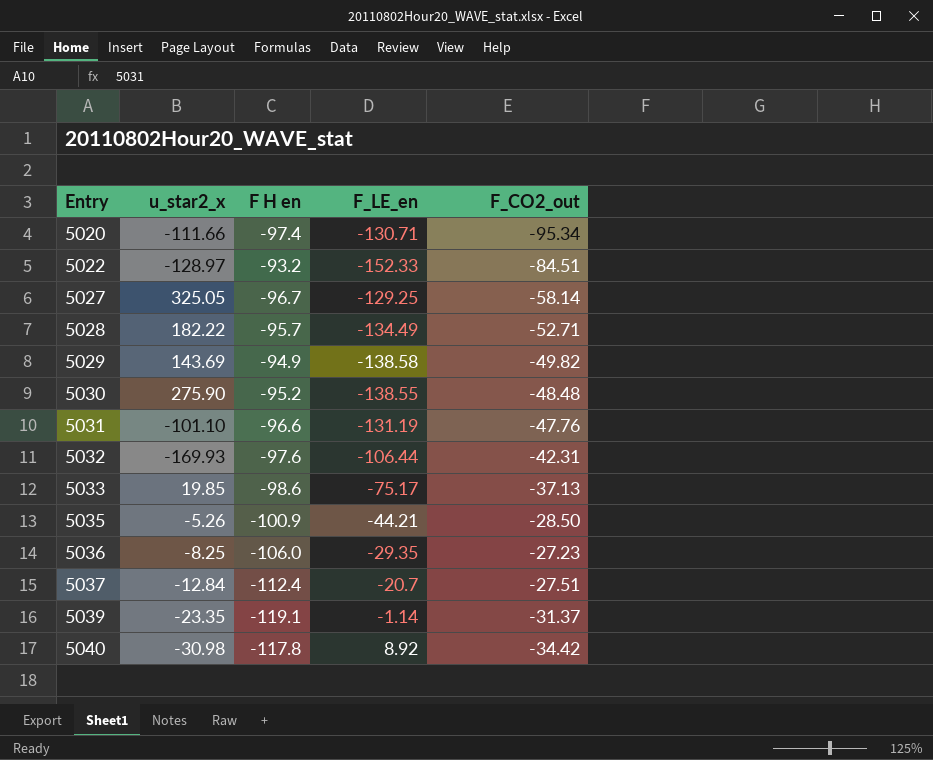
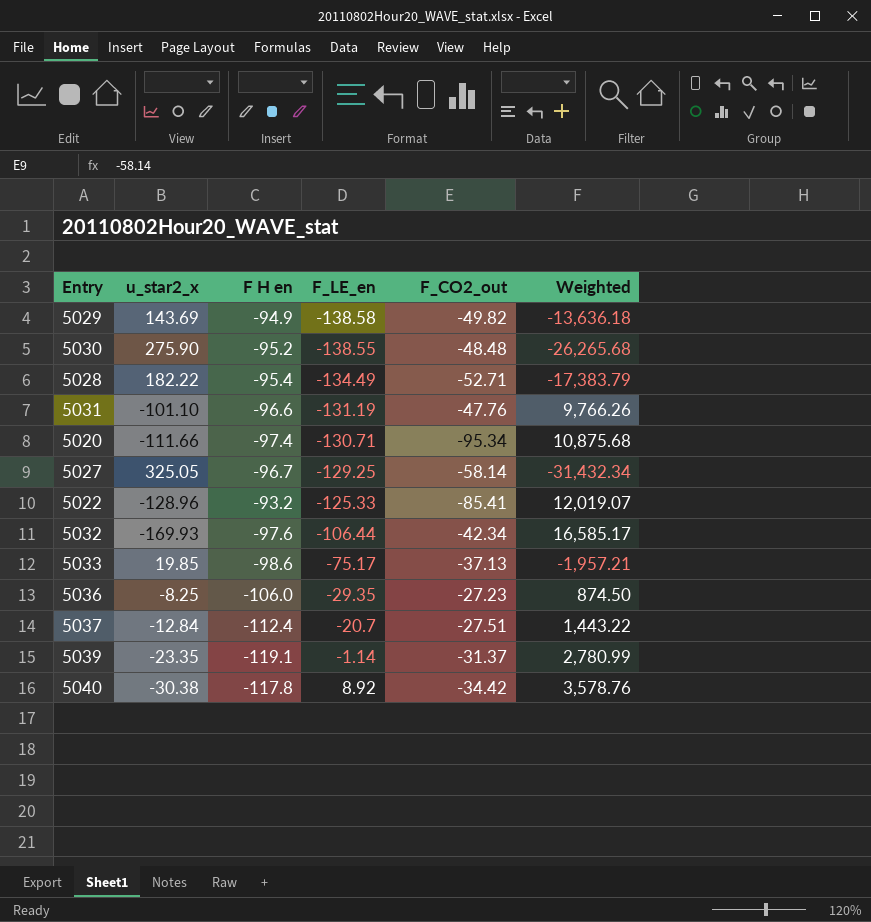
row order: Entry ascending -> F_LE_en ascending
column Weighted | formula: none -> [u_star2_x] * [F H en]
row 5035: -5.26 | -100.9 | -44.21 | -28.50 -> none
5028 | F H en: -95.7 -> -95.4
5022 | u_star2_x: -128.97 -> -128.96
5022 | F_LE_en: -152.33 -> -125.33
5022 | F_CO2_out: -84.51 -> -85.41
5032 | F_CO2_out: -42.31 -> -42.34
5040 | u_star2_x: -30.98 -> -30.38

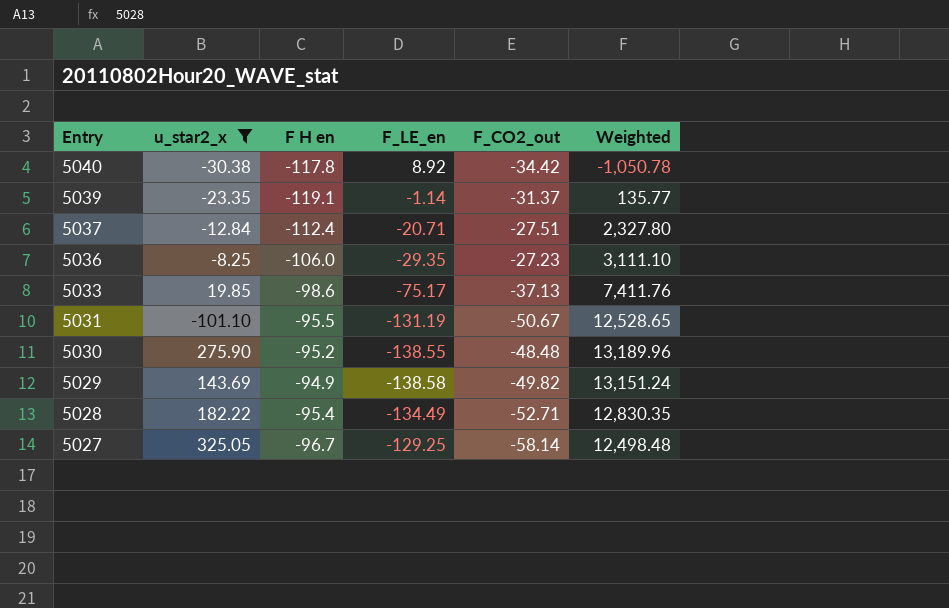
filter: none -> u_star2_x >= -101.10
row order: F_LE_en ascending -> Entry descending
column Weighted | formula: [u_star2_x] * [F H en] -> [F H en] * [F_LE_en]
5037 | F_LE_en: -20.7 -> -20.71
5031 | F H en: -96.6 -> -95.5
5031 | F_CO2_out: -47.76 -> -50.67

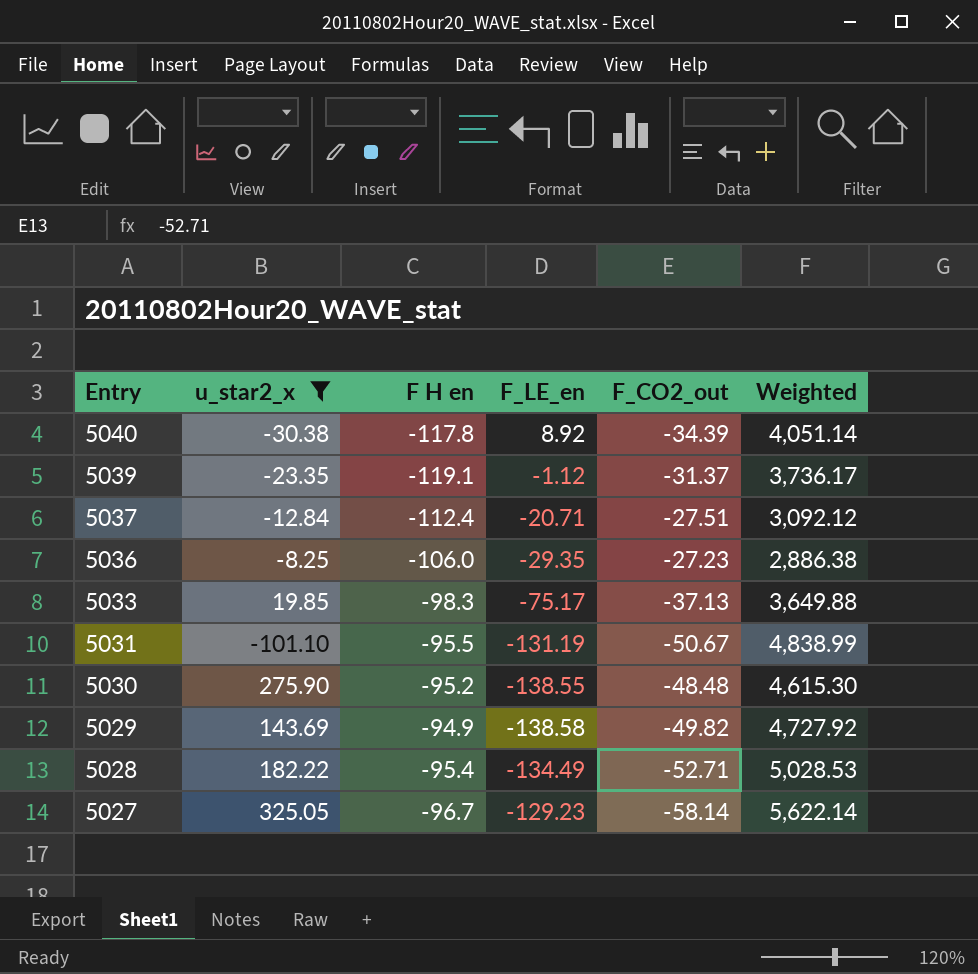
column Weighted | formula: [F H en] * [F_LE_en] -> [F H en] * [F_CO2_out]
5040 | F_CO2_out: -34.42 -> -34.39
5039 | F_LE_en: -1.14 -> -1.12
5033 | F H en: -98.6 -> -98.3
5027 | F_LE_en: -129.25 -> -129.23

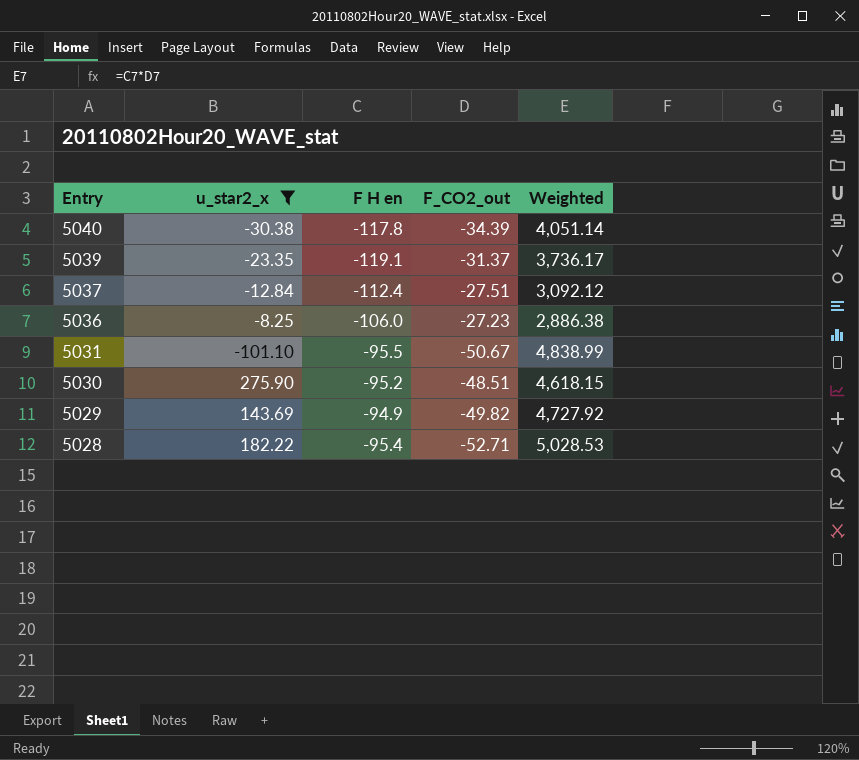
column F_LE_en | position: 4 -> none
row 5033: 19.85 | -98.3 | -75.17 | -37.13 | 3,649.88 -> none
row 5027: 325.05 | -96.7 | -129.23 | -58.14 | 5,622.14 -> none
5030 | F_CO2_out: -48.48 -> -48.51
5030 | Weighted: 4,615.30 -> 4,618.15

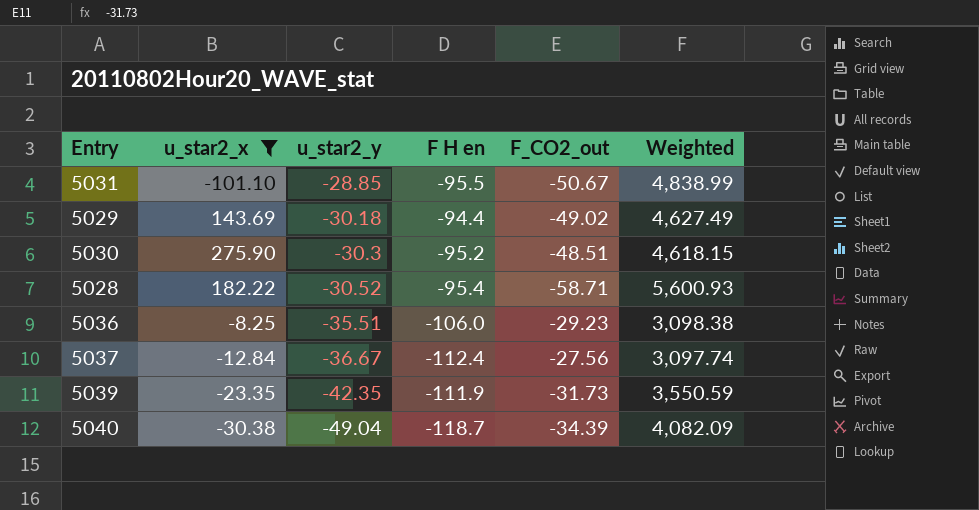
row order: Entry descending -> u_star2_y descending
column u_star2_y | position: none -> 3
5029 | F H en: -94.9 -> -94.4
5029 | F_CO2_out: -49.82 -> -49.02
5029 | Weighted: 4,727.92 -> 4,627.49
5028 | F_CO2_out: -52.71 -> -58.71
5028 | Weighted: 5,028.53 -> 5,600.93
5036 | F_CO2_out: -27.23 -> -29.23
5036 | Weighted: 2,886.38 -> 3,098.38
5037 | F_CO2_out: -27.51 -> -27.56
5037 | Weighted: 3,092.12 -> 3,097.74
5039 | F H en: -119.1 -> -111.9
5039 | F_CO2_out: -31.37 -> -31.73
5039 | Weighted: 3,736.17 -> 3,550.59
5040 | F H en: -117.8 -> -118.7
5040 | Weighted: 4,051.14 -> 4,082.09

